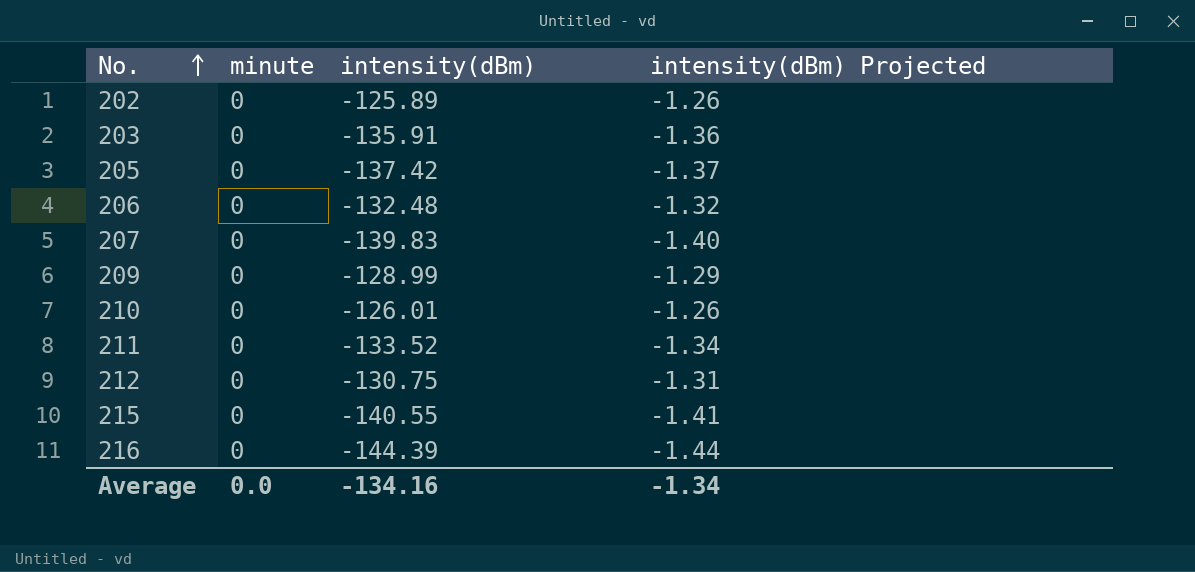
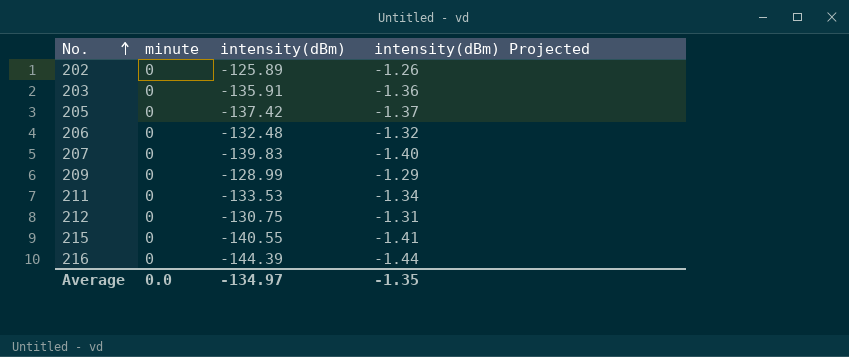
row 210: 0 | -126.01 | -1.26 -> none
211 | intensity(dBm): -133.52 -> -133.53
Average | intensity(dBm): -134.16 -> -134.97
Average | intensity(dBm) Projected: -1.34 -> -1.35

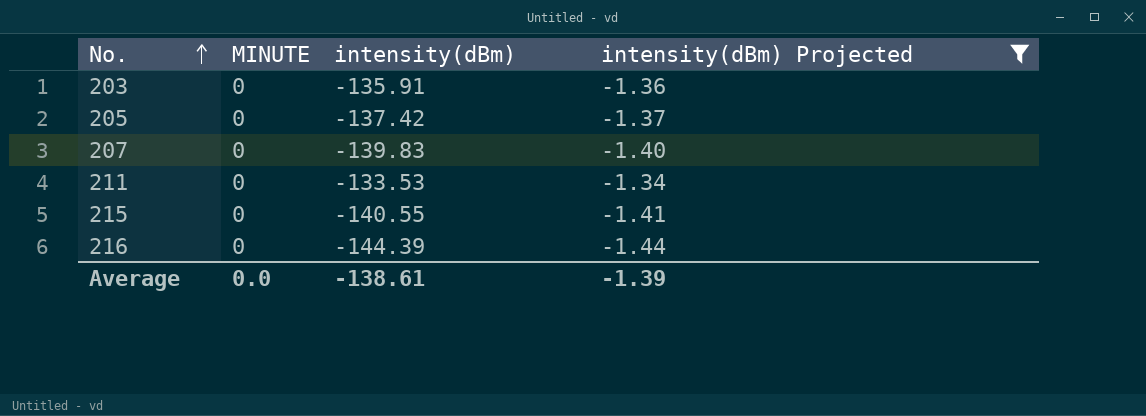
filter: none -> intensity(dBm) Projected <= -1.34
column name: minute -> MINUTE
Average | intensity(dBm): -134.97 -> -138.61
Average | intensity(dBm) Projected: -1.35 -> -1.39

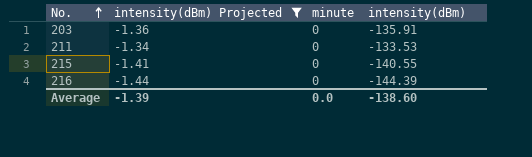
column intensity(dBm) Projected | position: 4 -> 2
column name: MINUTE -> minute
row 205: 0 | -137.42 | -1.37 -> none
row 207: 0 | -139.83 | -1.40 -> none
Average | intensity(dBm): -138.61 -> -138.60

